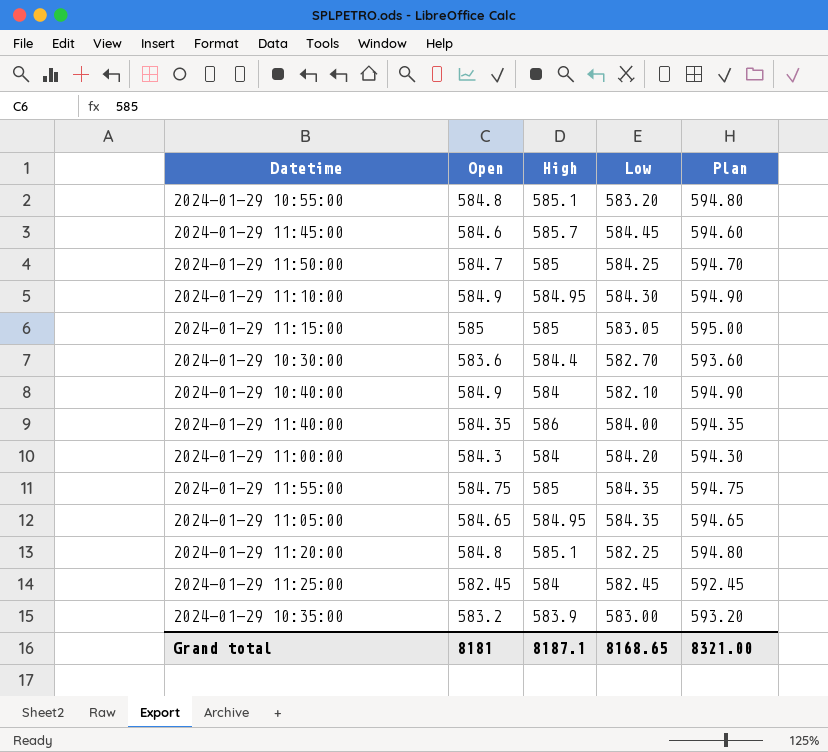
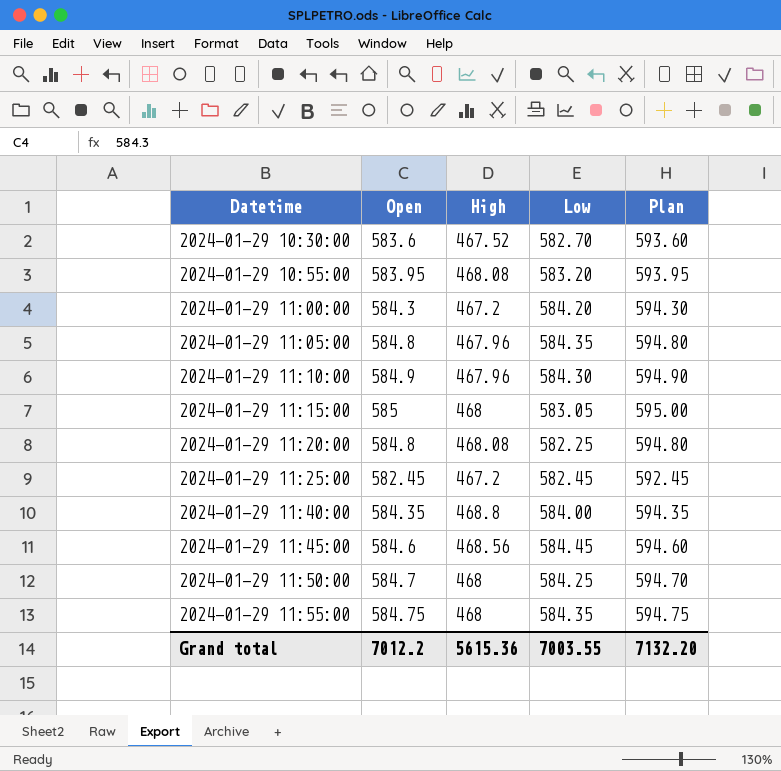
row order: none -> Datetime ascending
row 2024-01-29 10:40:00: 584.9 | 584 | 582.10 | 594.90 -> none
row 2024-01-29 10:35:00: 583.2 | 583.9 | 583.00 | 593.20 -> none
2024-01-29 10:30:00 | High: 584.4 -> 467.52
2024-01-29 10:55:00 | Open: 584.8 -> 583.95
2024-01-29 10:55:00 | High: 585.1 -> 468.08
2024-01-29 10:55:00 | Plan: 594.80 -> 593.95
2024-01-29 11:00:00 | High: 584 -> 467.2
2024-01-29 11:05:00 | Open: 584.65 -> 584.8
2024-01-29 11:05:00 | High: 584.95 -> 467.96
2024-01-29 11:05:00 | Plan: 594.65 -> 594.80
2024-01-29 11:10:00 | High: 584.95 -> 467.96
2024-01-29 11:15:00 | High: 585 -> 468
2024-01-29 11:20:00 | High: 585.1 -> 468.08
2024-01-29 11:25:00 | High: 584 -> 467.2
2024-01-29 11:40:00 | High: 586 -> 468.8
2024-01-29 11:45:00 | High: 585.7 -> 468.56
2024-01-29 11:50:00 | High: 585 -> 468
2024-01-29 11:55:00 | High: 585 -> 468
Grand total | Open: 8181 -> 7012.2
Grand total | High: 8187.1 -> 5615.36
Grand total | Low: 8168.65 -> 7003.55
Grand total | Plan: 8321.00 -> 7132.20

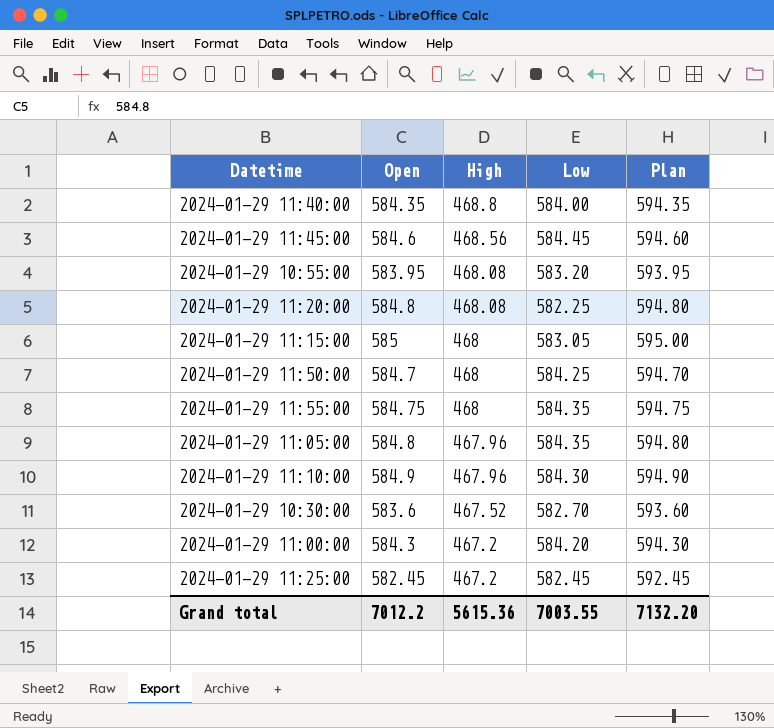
row order: Datetime ascending -> High descending

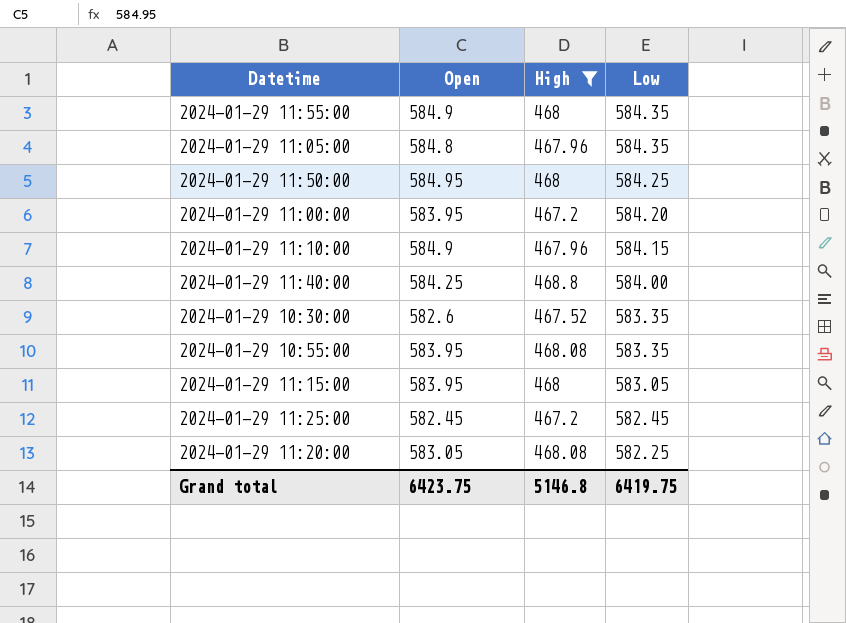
filter: none -> High != 468.56
row order: High descending -> Low descending
column Plan | formula: [Open] + 10 -> none
2024-01-29 11:55:00 | Open: 584.75 -> 584.9
2024-01-29 11:50:00 | Open: 584.7 -> 584.95
2024-01-29 11:00:00 | Open: 584.3 -> 583.95
2024-01-29 11:10:00 | Low: 584.30 -> 584.15
2024-01-29 11:40:00 | Open: 584.35 -> 584.25
2024-01-29 10:30:00 | Open: 583.6 -> 582.6
2024-01-29 10:30:00 | Low: 582.70 -> 583.35
2024-01-29 10:55:00 | Low: 583.20 -> 583.35
2024-01-29 11:15:00 | Open: 585 -> 583.95
2024-01-29 11:20:00 | Open: 584.8 -> 583.05
Grand total | Open: 7012.2 -> 6423.75
Grand total | High: 5615.36 -> 5146.8
Grand total | Low: 7003.55 -> 6419.75

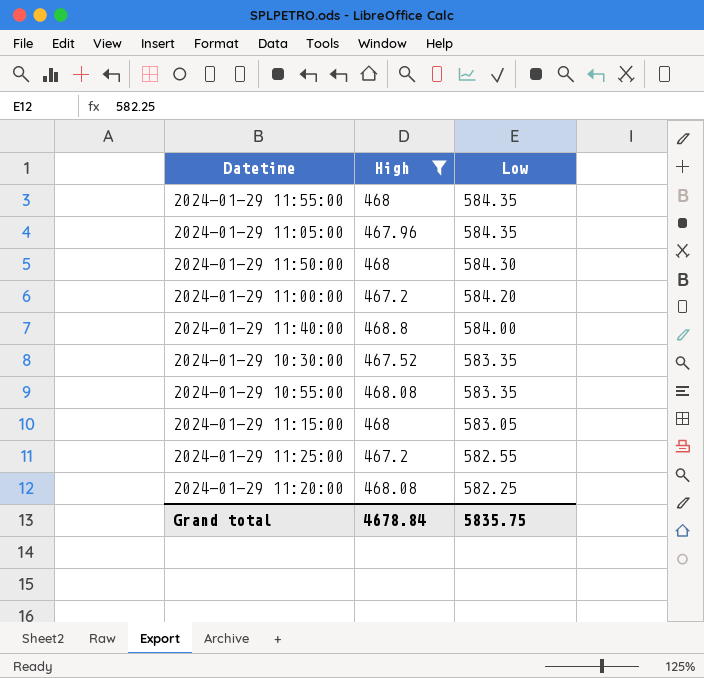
column Open | position: 2 -> none
row 2024-01-29 11:10:00: 584.9 | 467.96 | 584.15 -> none
2024-01-29 11:50:00 | Low: 584.25 -> 584.30
2024-01-29 11:25:00 | Low: 582.45 -> 582.55
Grand total | High: 5146.8 -> 4678.84
Grand total | Low: 6419.75 -> 5835.75

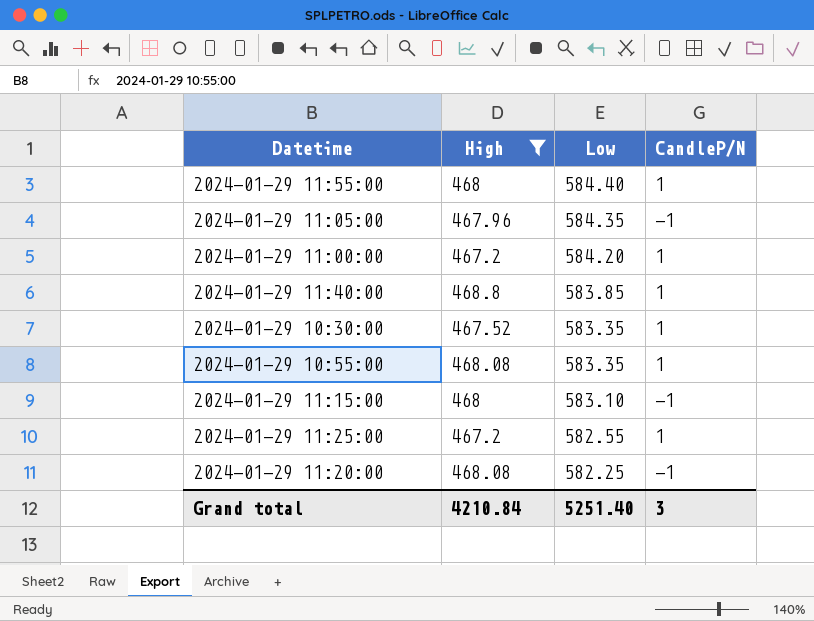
column CandleP/N | position: none -> 4
row 2024-01-29 11:50:00: 468 | 584.30 -> none
2024-01-29 11:55:00 | Low: 584.35 -> 584.40
2024-01-29 11:40:00 | Low: 584.00 -> 583.85
2024-01-29 11:15:00 | Low: 583.05 -> 583.10
Grand total | High: 4678.84 -> 4210.84
Grand total | Low: 5835.75 -> 5251.40

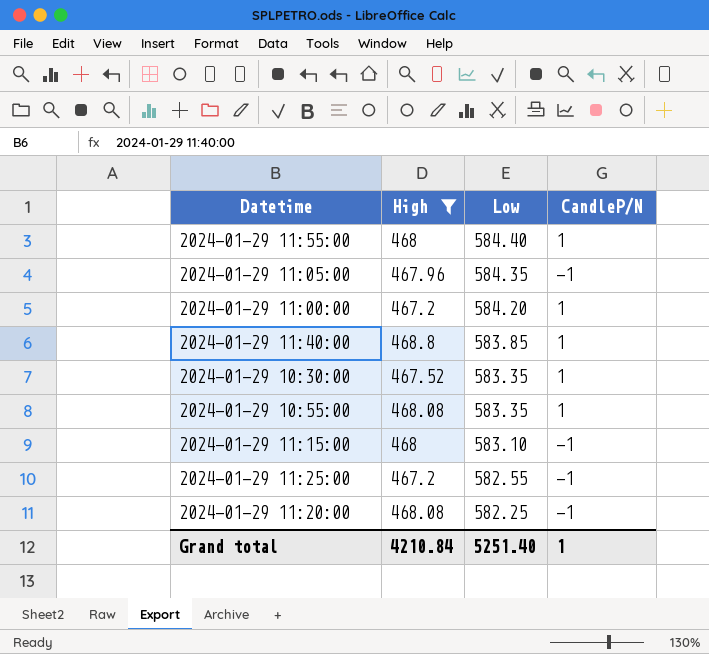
2024-01-29 11:25:00 | CandleP/N: 1 -> -1
Grand total | CandleP/N: 3 -> 1

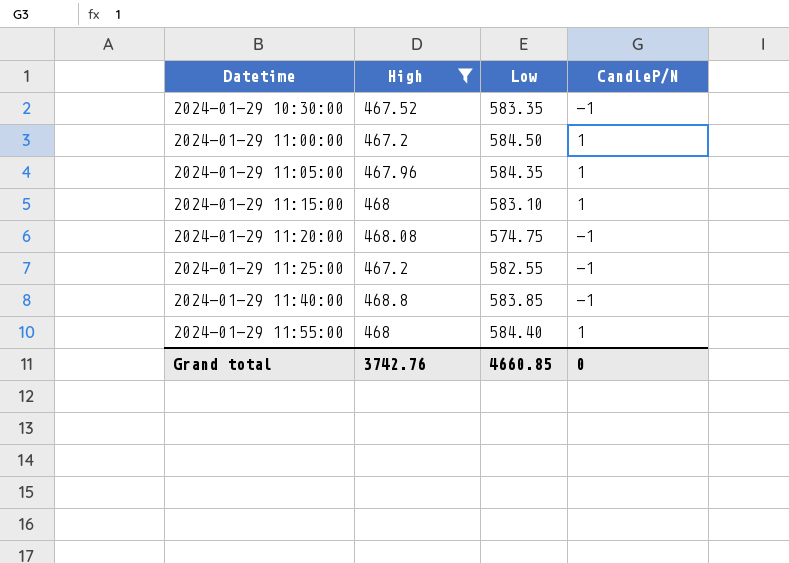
row order: Low descending -> Datetime ascending
row 2024-01-29 10:55:00: 468.08 | 583.35 | 1 -> none
2024-01-29 10:30:00 | CandleP/N: 1 -> -1
2024-01-29 11:00:00 | Low: 584.20 -> 584.50
2024-01-29 11:05:00 | CandleP/N: -1 -> 1
2024-01-29 11:15:00 | CandleP/N: -1 -> 1
2024-01-29 11:20:00 | Low: 582.25 -> 574.75
2024-01-29 11:40:00 | CandleP/N: 1 -> -1
Grand total | High: 4210.84 -> 3742.76
Grand total | Low: 5251.40 -> 4660.85
Grand total | CandleP/N: 1 -> 0

